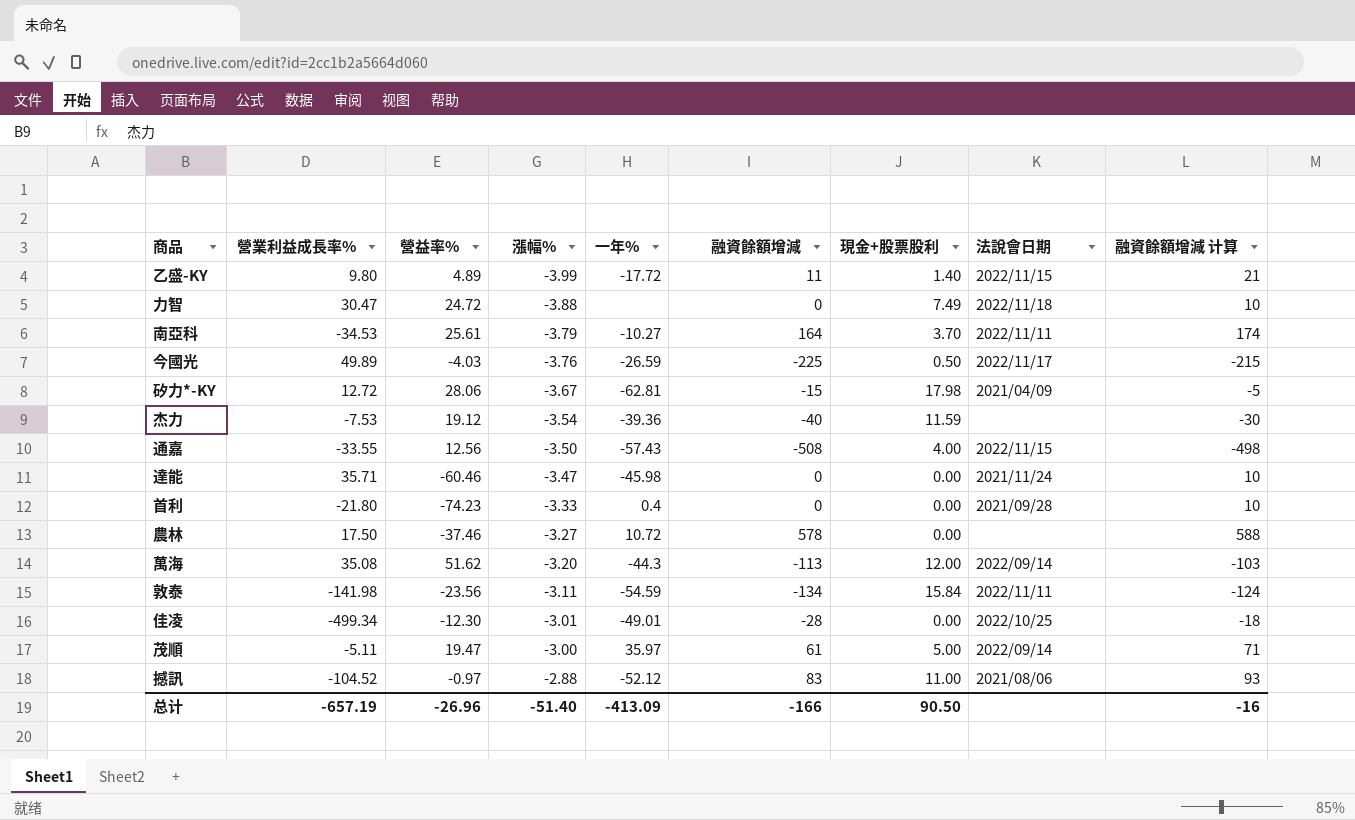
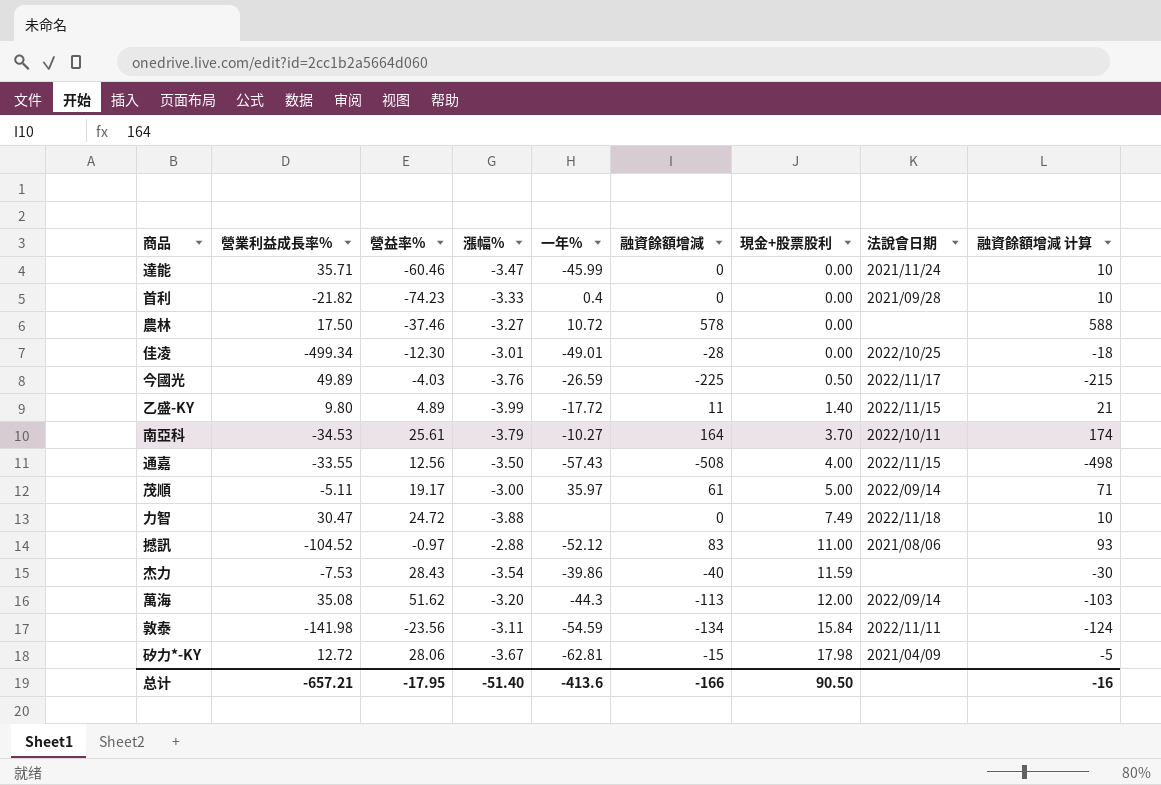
row order: 漲幅% ascending -> 現金+股票股利 ascending
達能 | 一年%: -45.98 -> -45.99
首利 | 營業利益成長率%: -21.80 -> -21.82
南亞科 | 法說會日期: 2022/11/11 -> 2022/10/11
茂順 | 營益率%: 19.47 -> 19.17
杰力 | 營益率%: 19.12 -> 28.43
杰力 | 一年%: -39.36 -> -39.86
总计 | 營業利益成長率%: -657.19 -> -657.21
总计 | 營益率%: -26.96 -> -17.95
总计 | 一年%: -413.09 -> -413.6

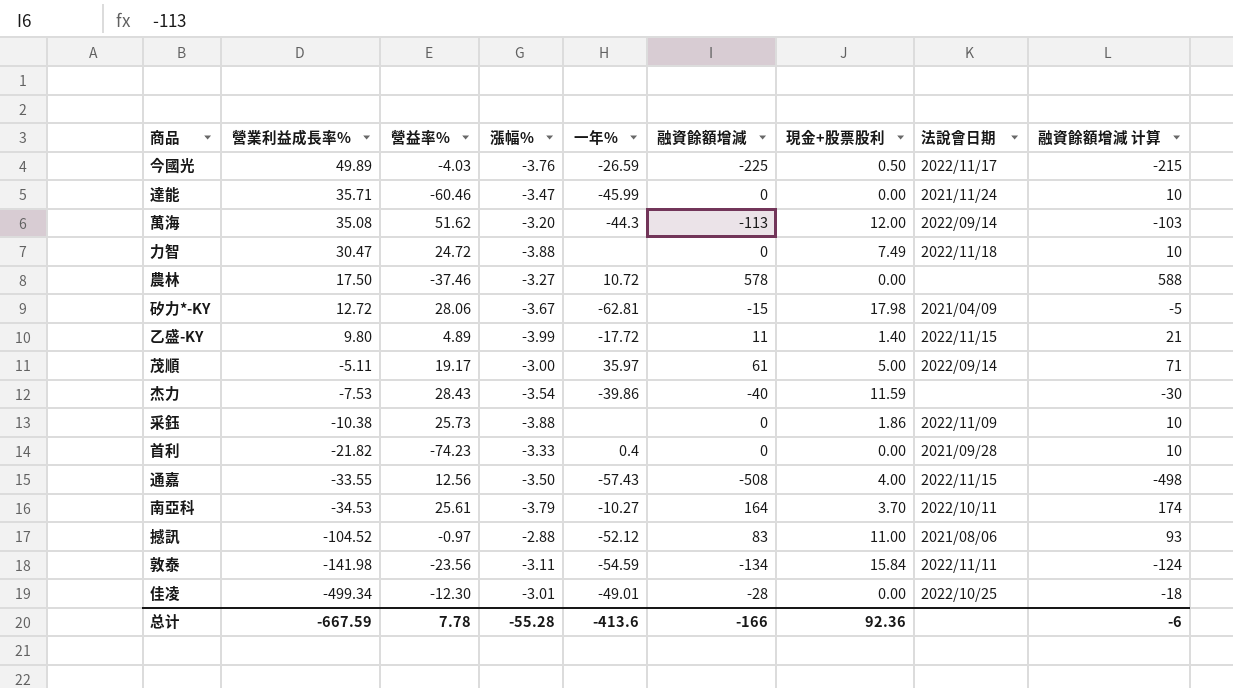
row order: 現金+股票股利 ascending -> 營業利益成長率% descending
row 采鈺: none -> -10.38 | 25.73 | -3.88 | none | 0 | 1.86 | 2022/11/09 | 10
总计 | 營業利益成長率%: -657.21 -> -667.59
总计 | 營益率%: -17.95 -> 7.78
总计 | 漲幅%: -51.40 -> -55.28
总计 | 現金+股票股利: 90.50 -> 92.36
总计 | 融資餘額增減 计算: -16 -> -6

